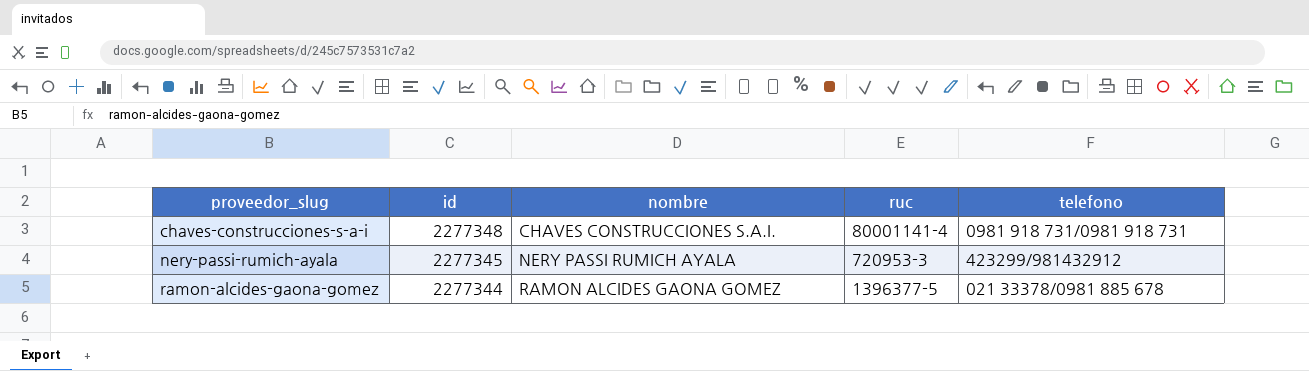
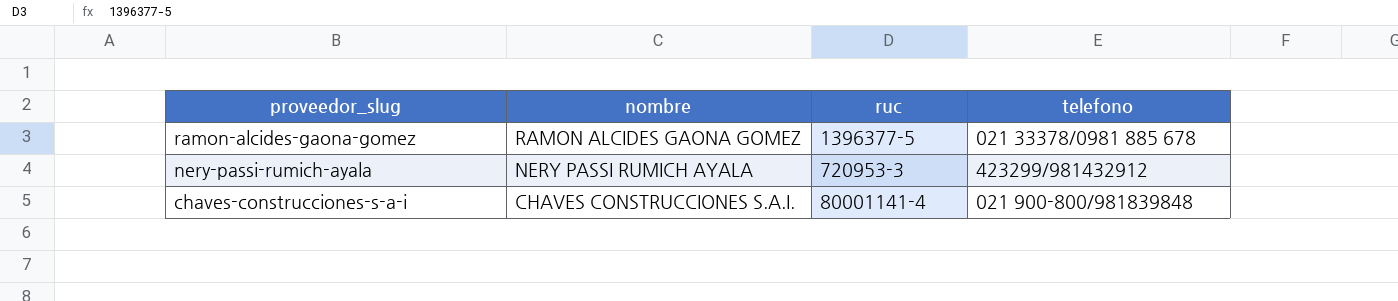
row order: proveedor_slug ascending -> proveedor_slug descending
column id | position: 2 -> none
chaves-construcciones-s-a-i | telefono: 0981 918 731/0981 918 731 -> 021 900-800/981839848

